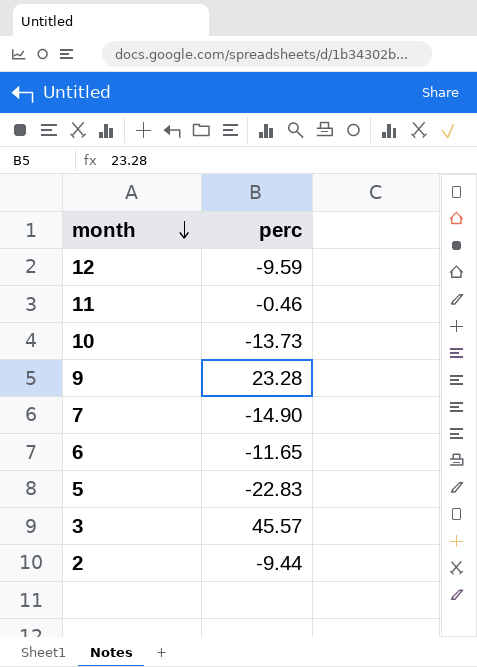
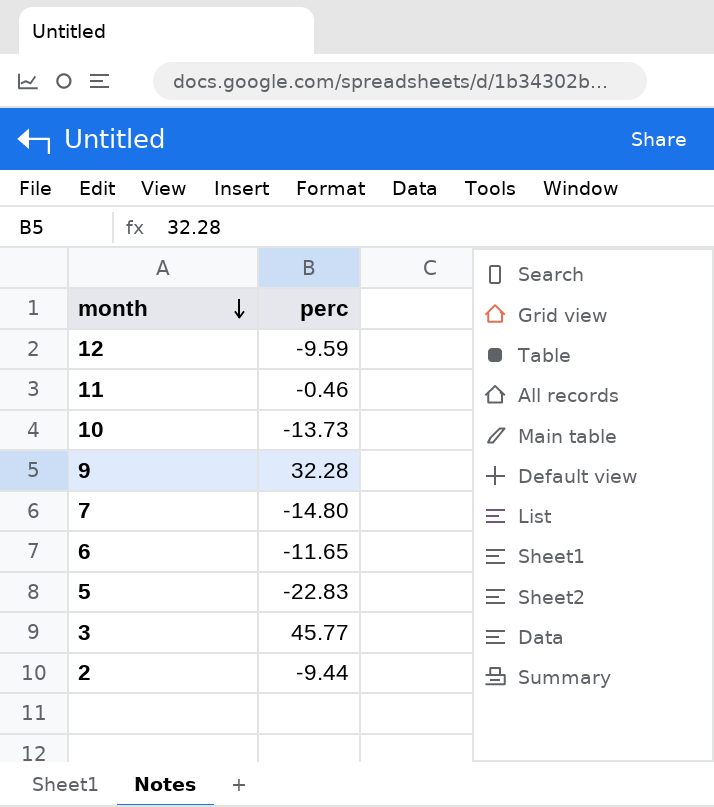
9 | perc: 23.28 -> 32.28
7 | perc: -14.90 -> -14.80
3 | perc: 45.57 -> 45.77

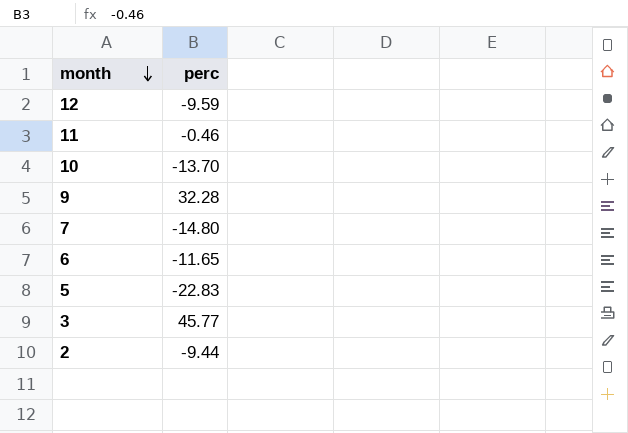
10 | perc: -13.73 -> -13.70

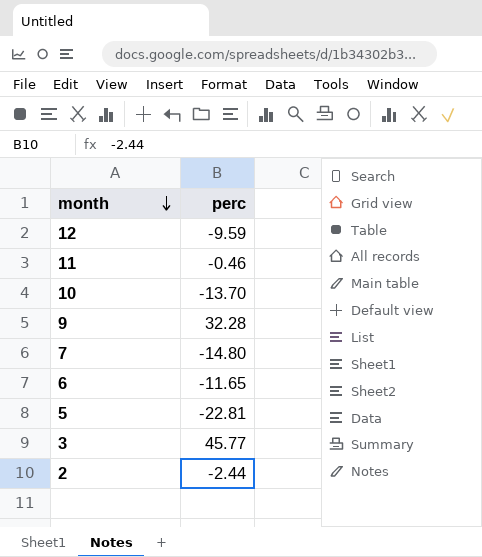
5 | perc: -22.83 -> -22.81
2 | perc: -9.44 -> -2.44

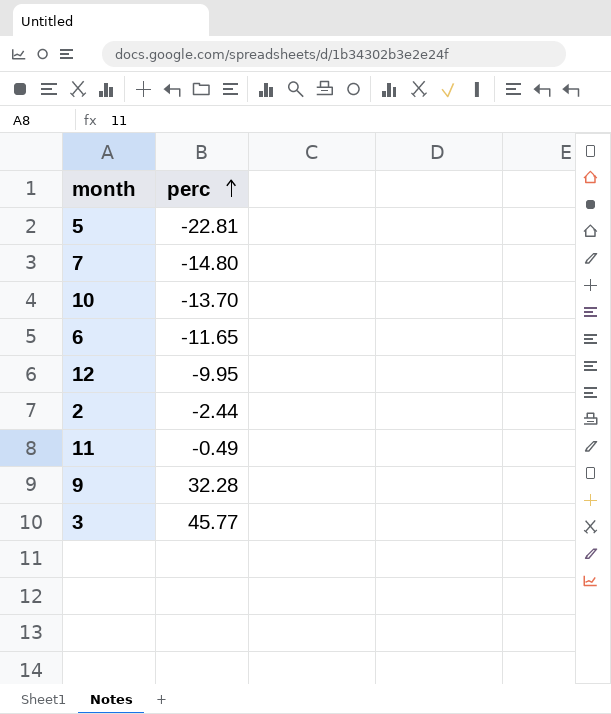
row order: month descending -> perc ascending
12 | perc: -9.59 -> -9.95
11 | perc: -0.46 -> -0.49

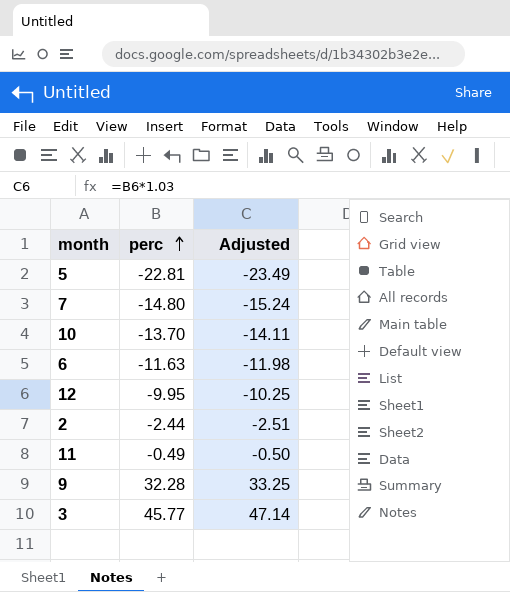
column Adjusted | formula: none -> [perc] * 1.03
6 | perc: -11.65 -> -11.63

